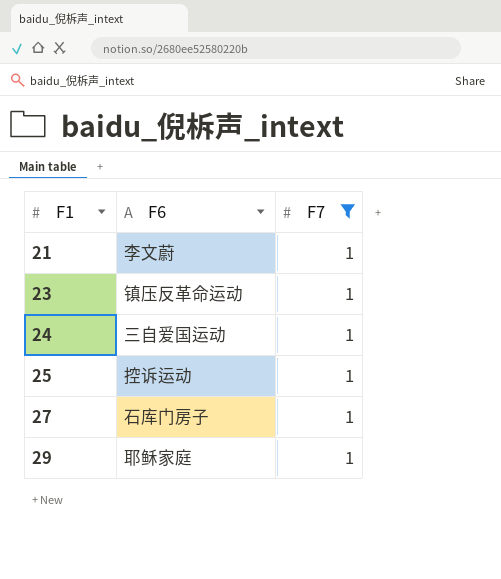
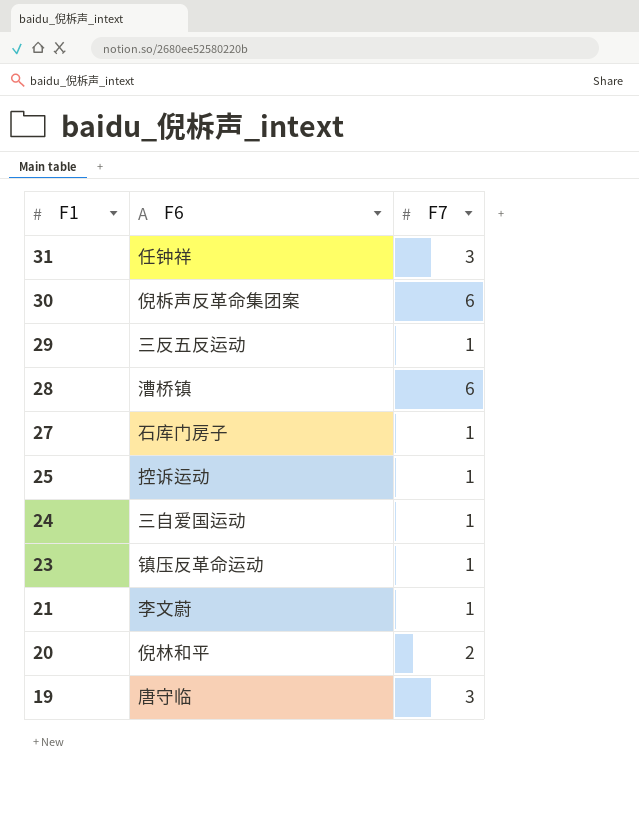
filter: F7 = 1 -> none
row order: F1 ascending -> F1 descending
29 | F6: 耶稣家庭 -> 三反五反运动

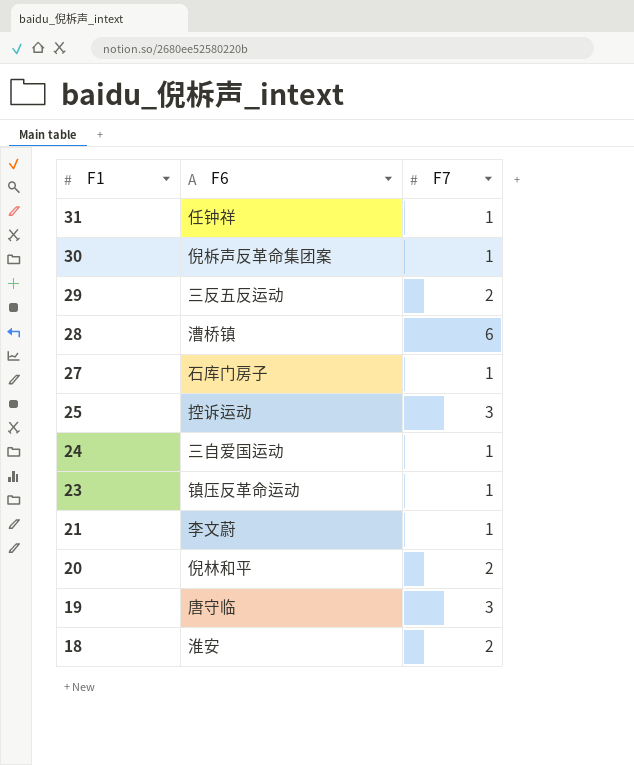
31 | F7: 3 -> 1
30 | F7: 6 -> 1
29 | F7: 1 -> 2
25 | F7: 1 -> 3
row 18: none -> 淮安 | 2

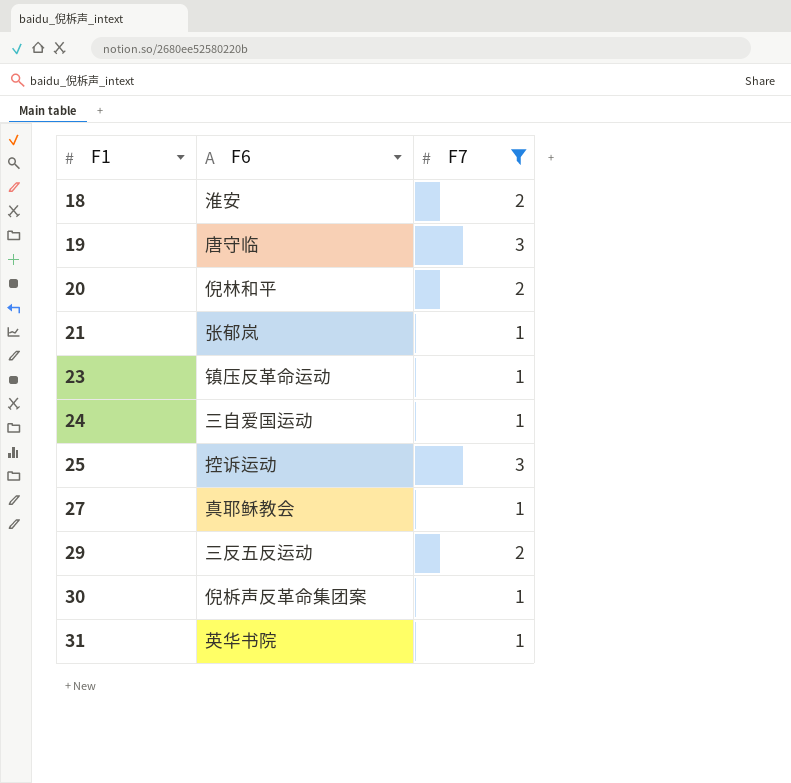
filter: none -> F7 != 6
row order: F1 descending -> F1 ascending
21 | F6: 李文蔚 -> 张郁岚
27 | F6: 石库门房子 -> 真耶稣教会
31 | F6: 任钟祥 -> 英华书院

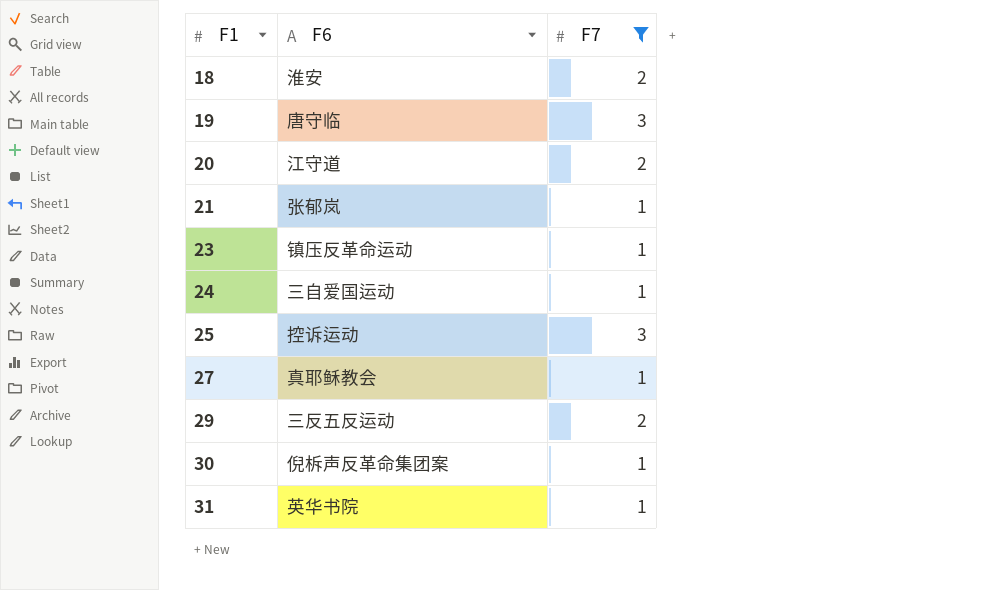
20 | F6: 倪林和平 -> 江守道

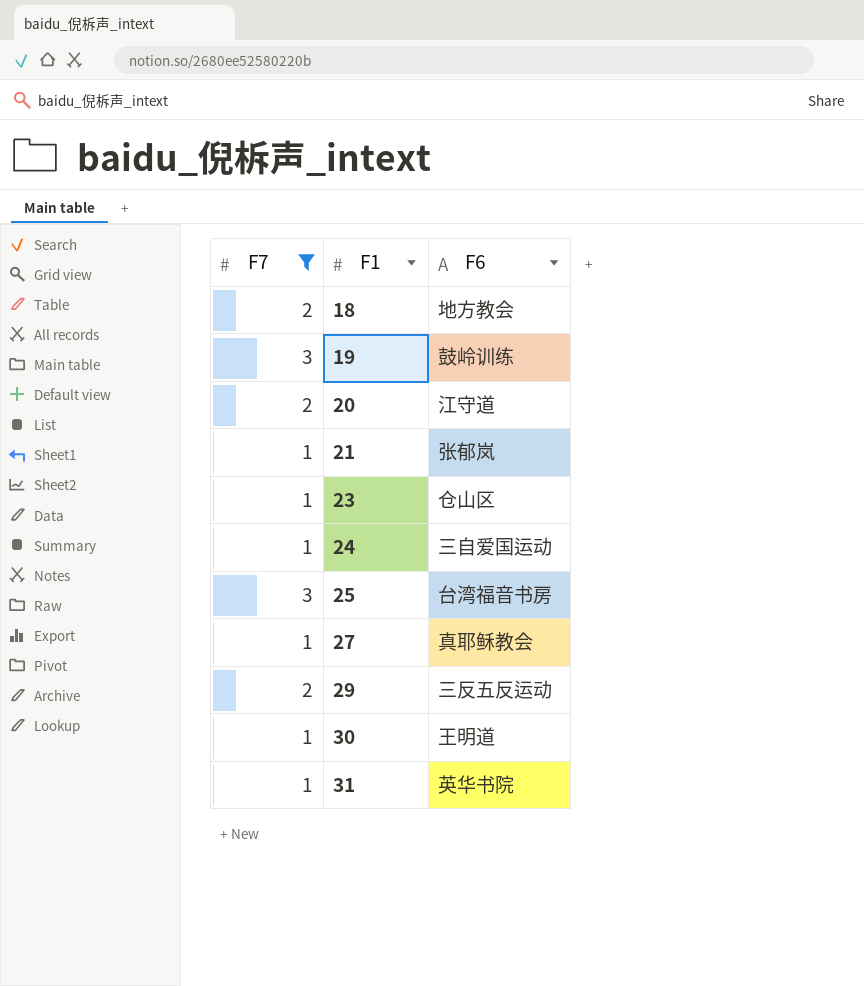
column F7 | position: 3 -> 1
18 | F6: 淮安 -> 地方教会
19 | F6: 唐守临 -> 鼓岭训练
23 | F6: 镇压反革命运动 -> 仓山区
25 | F6: 控诉运动 -> 台湾福音书房
30 | F6: 倪柝声反革命集团案 -> 王明道

